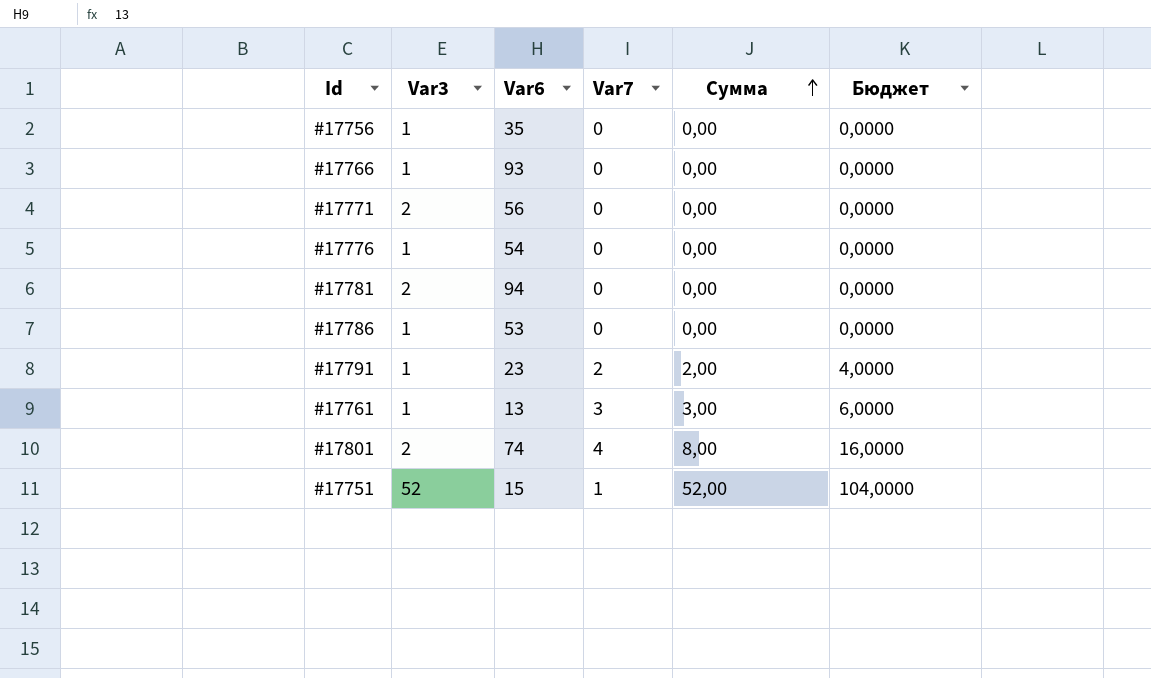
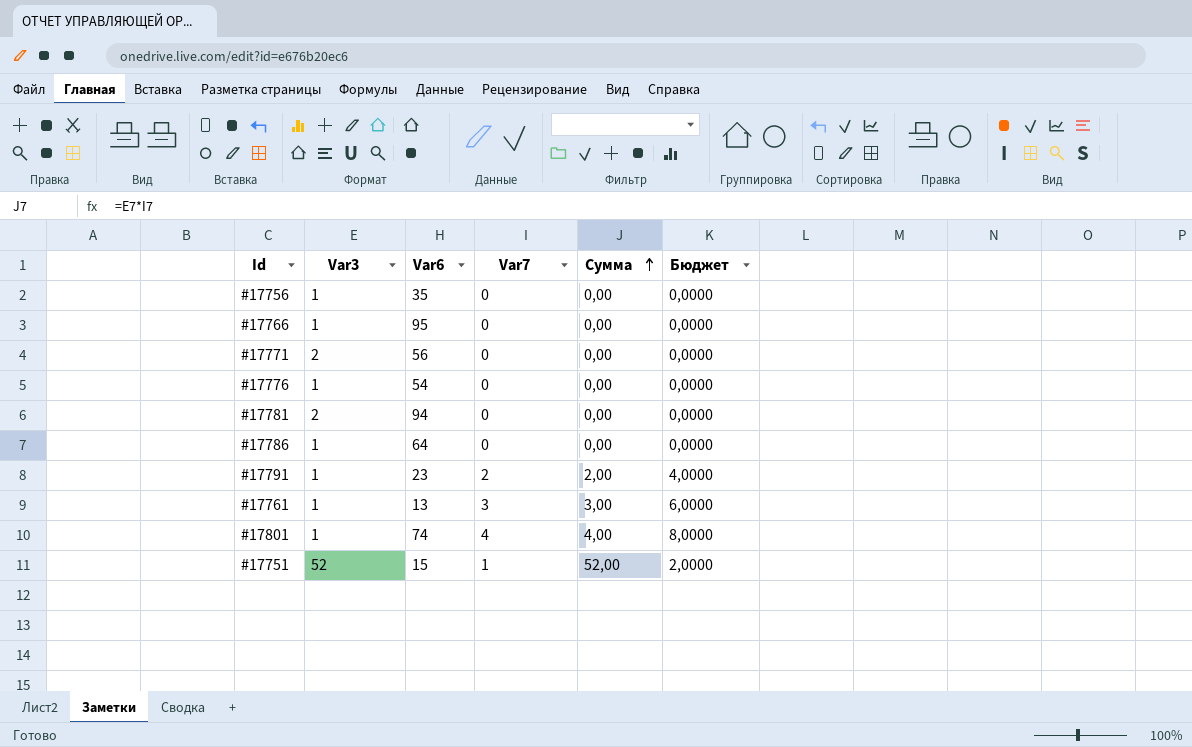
column Бюджет | formula: [Сумма] * 2 -> [Var7] * 2
#17766 | Var6: 93 -> 95
#17786 | Var6: 53 -> 64
#17801 | Var3: 2 -> 1
#17801 | Сумма: 8,00 -> 4,00

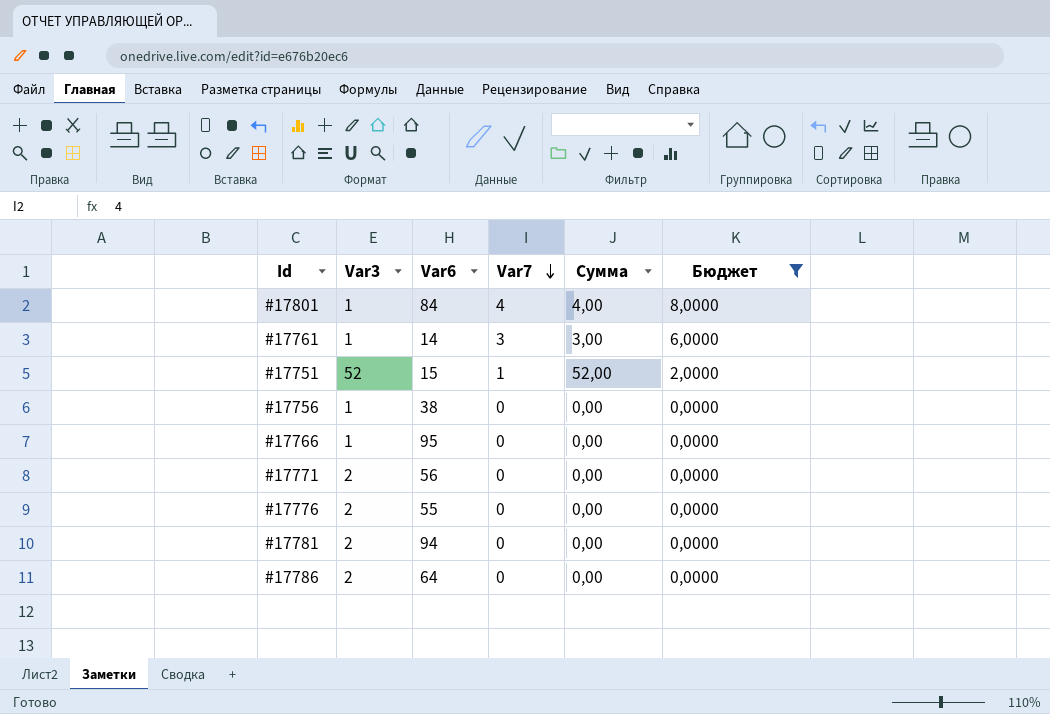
filter: none -> Бюджет != 4,0000
row order: Сумма ascending -> Var7 descending
#17801 | Var6: 74 -> 84
#17761 | Var6: 13 -> 14
#17756 | Var6: 35 -> 38
#17776 | Var3: 1 -> 2
#17776 | Var6: 54 -> 55
#17786 | Var3: 1 -> 2

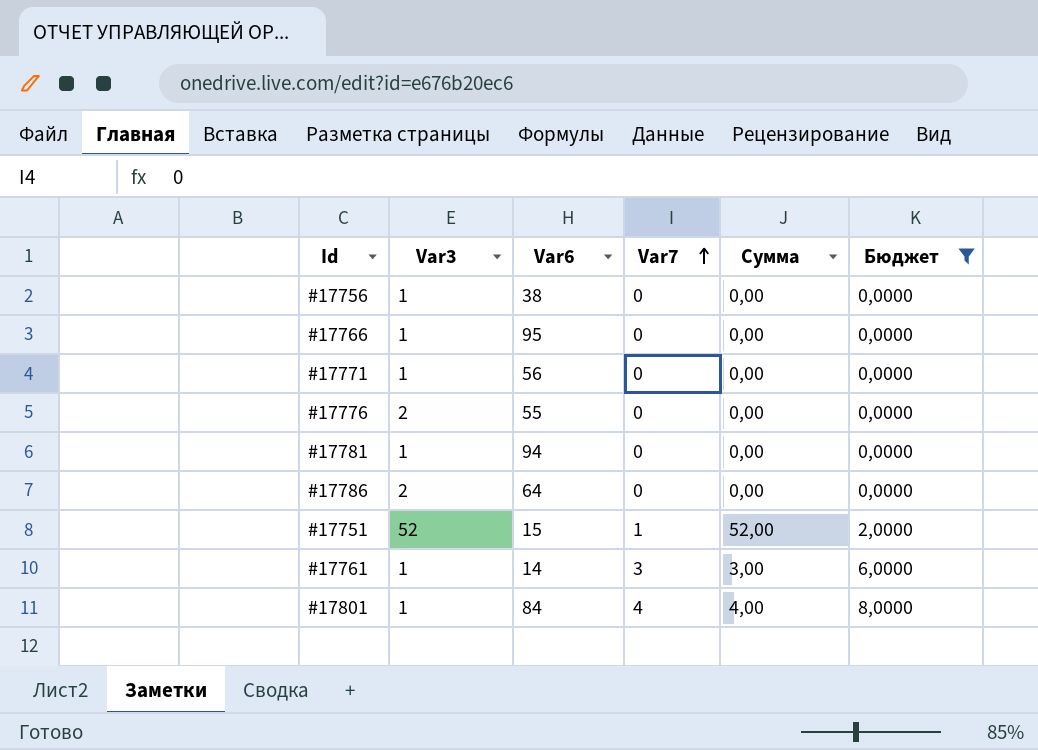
row order: Var7 descending -> Var7 ascending
#17771 | Var3: 2 -> 1
#17781 | Var3: 2 -> 1

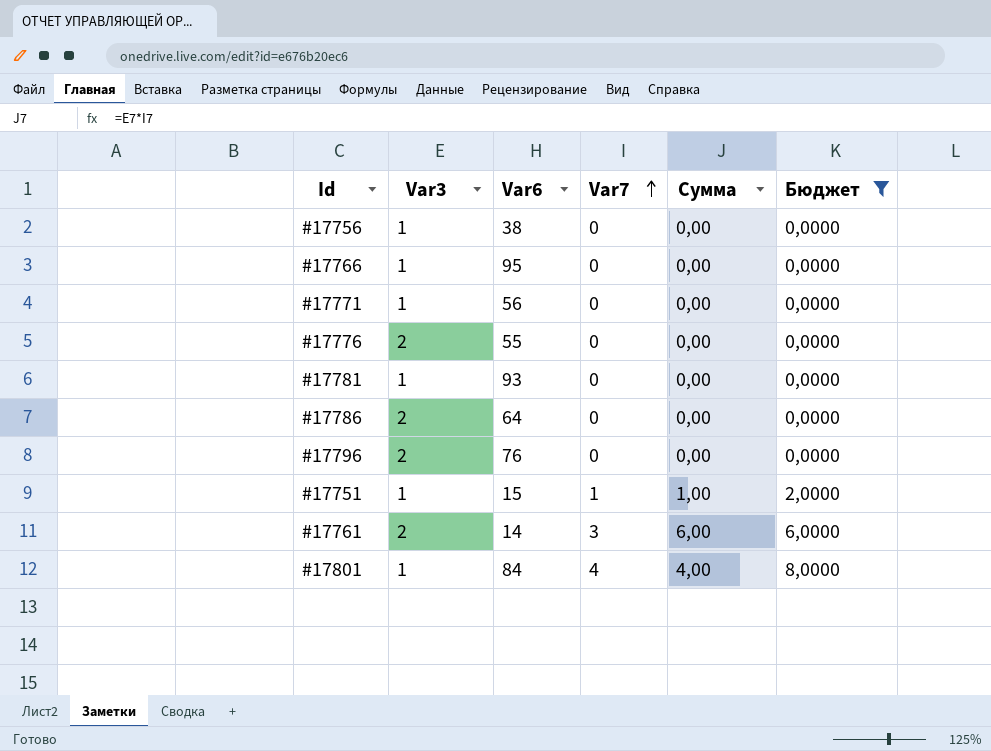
#17781 | Var6: 94 -> 93
row #17796: none -> 2 | 76 | 0 | 0,00 | 0,0000
#17751 | Var3: 52 -> 1
#17751 | Сумма: 52,00 -> 1,00
#17761 | Var3: 1 -> 2
#17761 | Сумма: 3,00 -> 6,00

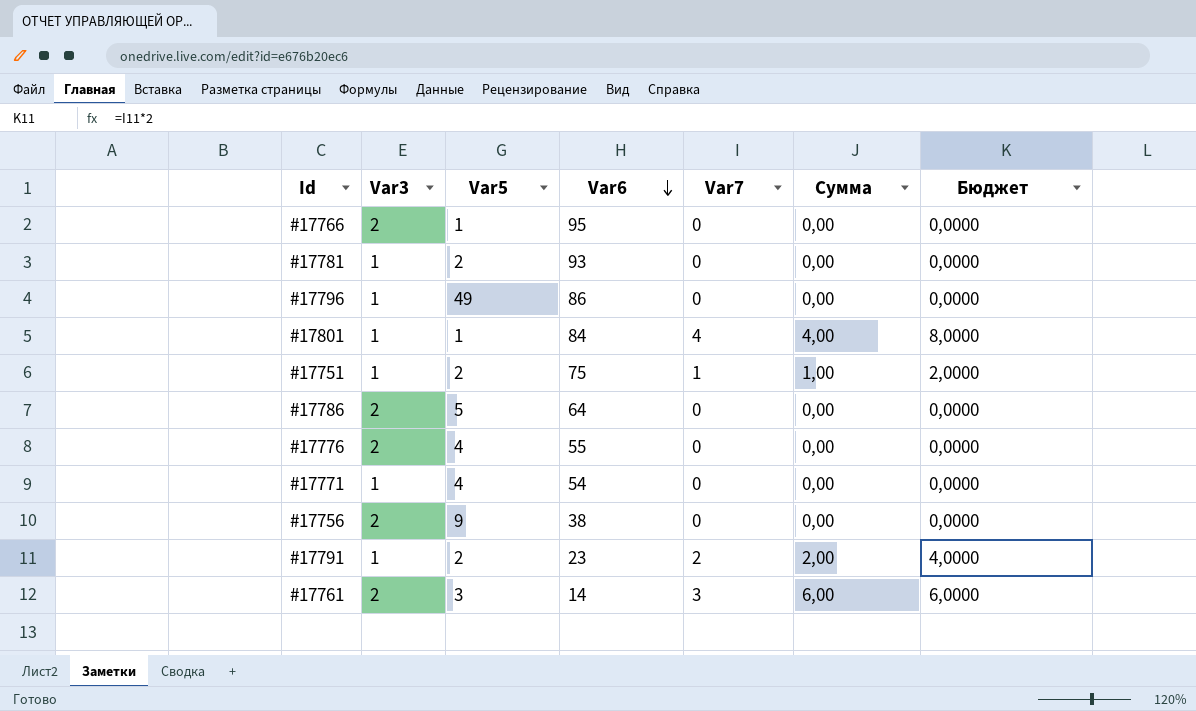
filter: Бюджет != 4,0000 -> none
row order: Var7 ascending -> Var6 descending
column Var5 | position: none -> 3
#17766 | Var3: 1 -> 2
#17796 | Var3: 2 -> 1
#17796 | Var6: 76 -> 86
#17751 | Var6: 15 -> 75
#17771 | Var6: 56 -> 54
#17756 | Var3: 1 -> 2

